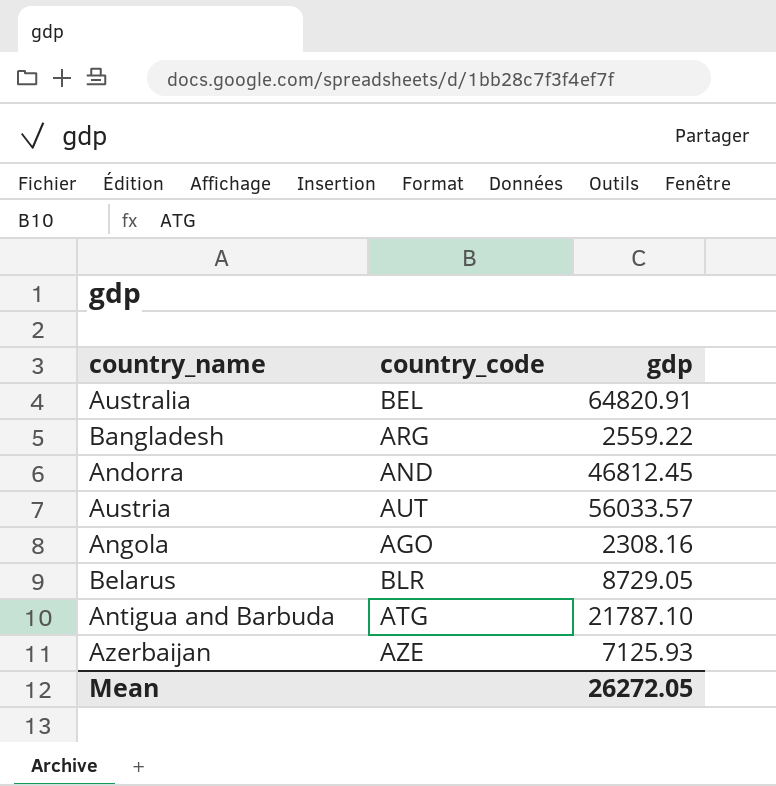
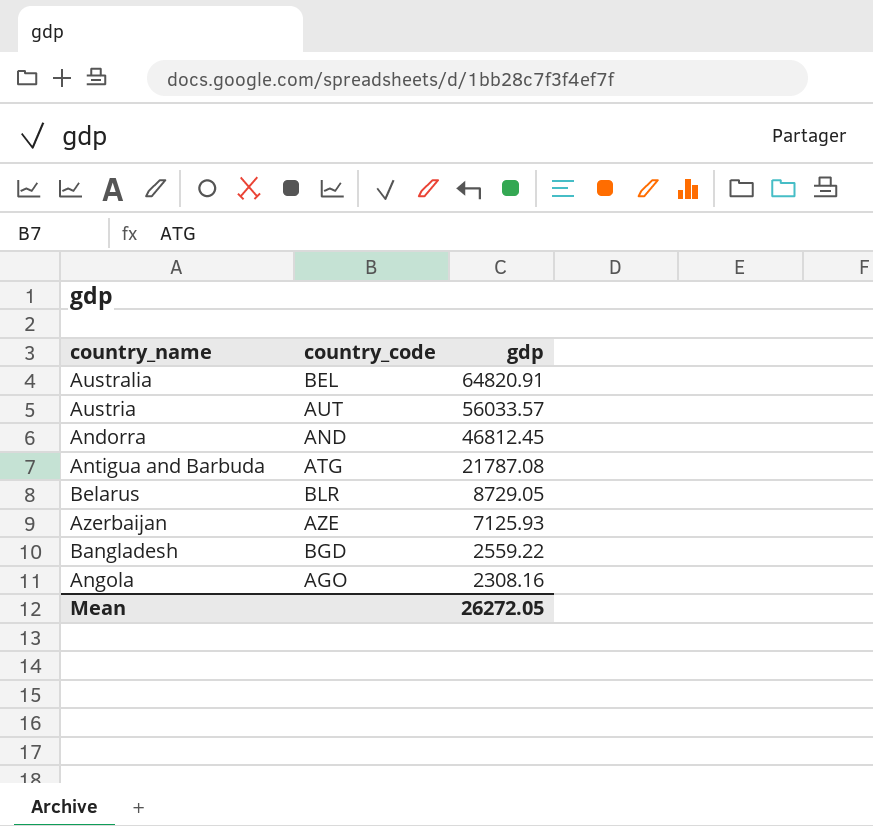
row order: none -> gdp descending
Antigua and Barbuda | gdp: 21787.10 -> 21787.08
Bangladesh | country_code: ARG -> BGD

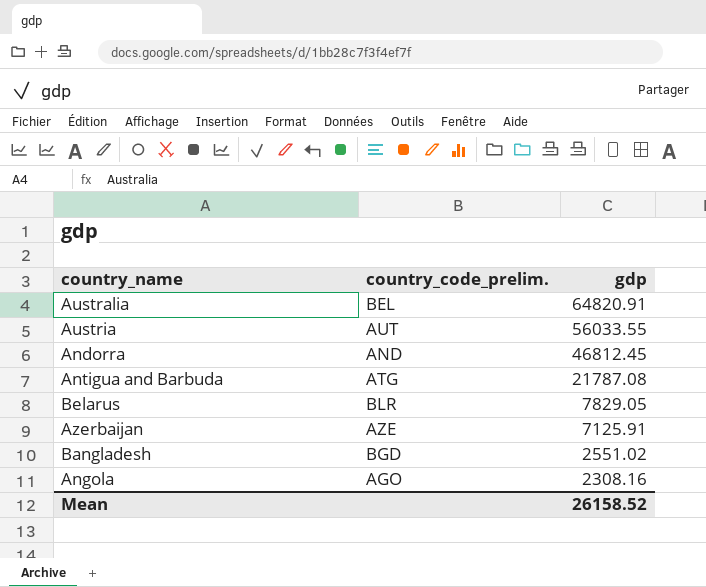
column name: country_code -> country_code_prelim.
Austria | gdp: 56033.57 -> 56033.55
Belarus | gdp: 8729.05 -> 7829.05
Azerbaijan | gdp: 7125.93 -> 7125.91
Bangladesh | gdp: 2559.22 -> 2551.02
Mean | gdp: 26272.05 -> 26158.52

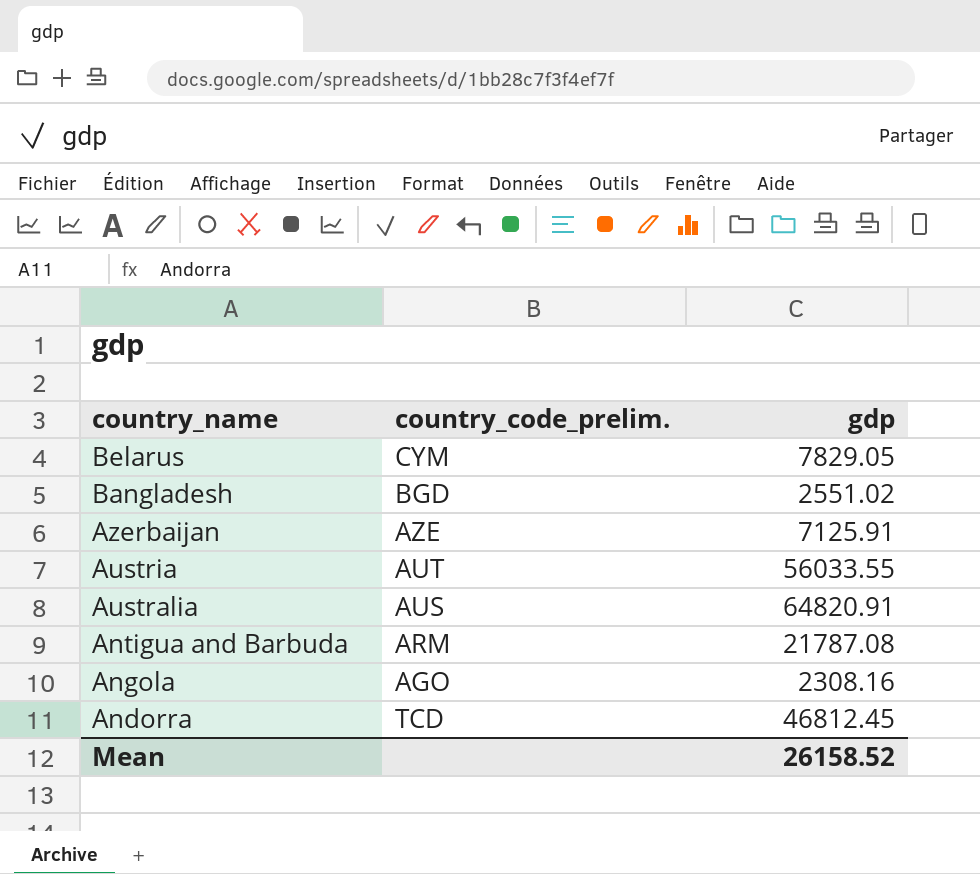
row order: gdp descending -> country_name descending
Belarus | country_code_prelim.: BLR -> CYM
Australia | country_code_prelim.: BEL -> AUS
Antigua and Barbuda | country_code_prelim.: ATG -> ARM
Andorra | country_code_prelim.: AND -> TCD

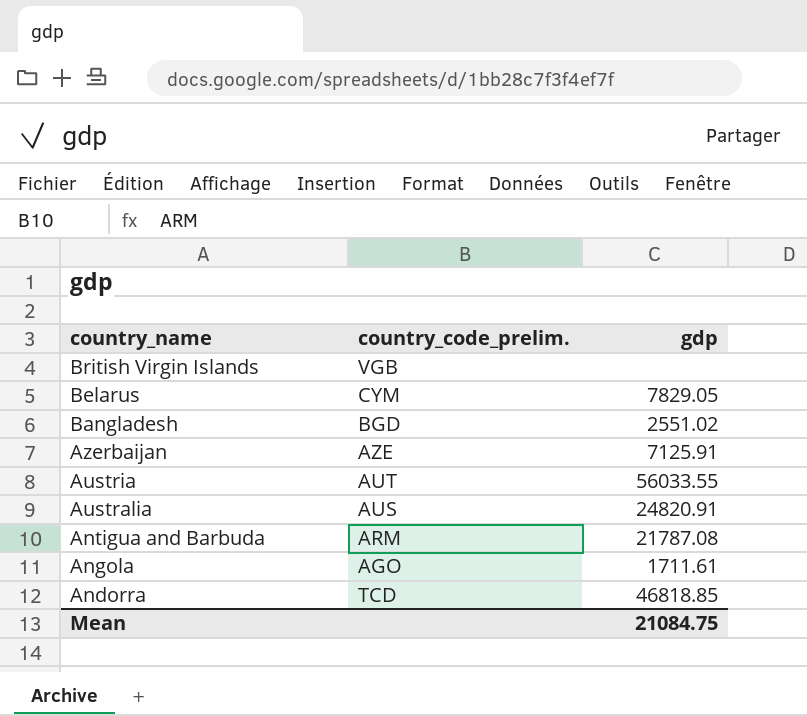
row British Virgin Islands: none -> VGB | none
Australia | gdp: 64820.91 -> 24820.91
Angola | gdp: 2308.16 -> 1711.61
Andorra | gdp: 46812.45 -> 46818.85
Mean | gdp: 26158.52 -> 21084.75

